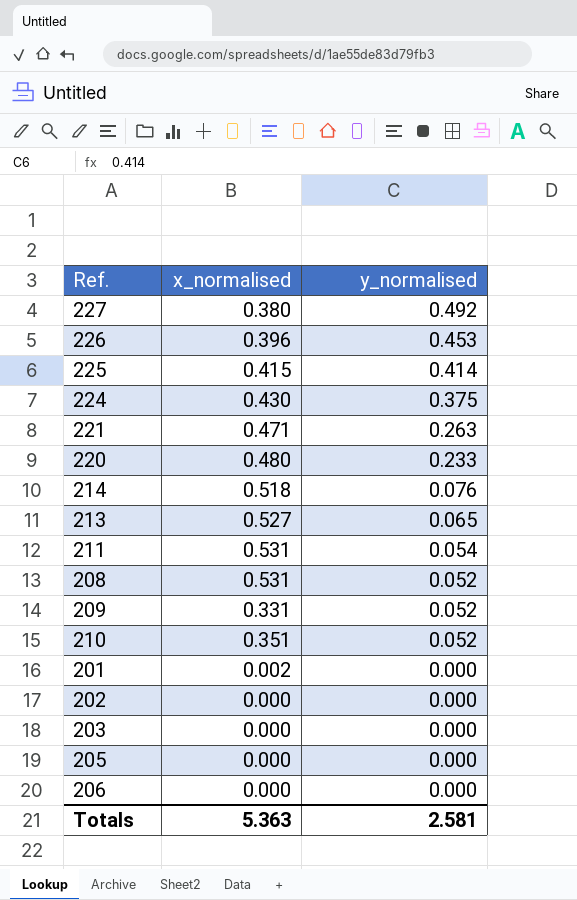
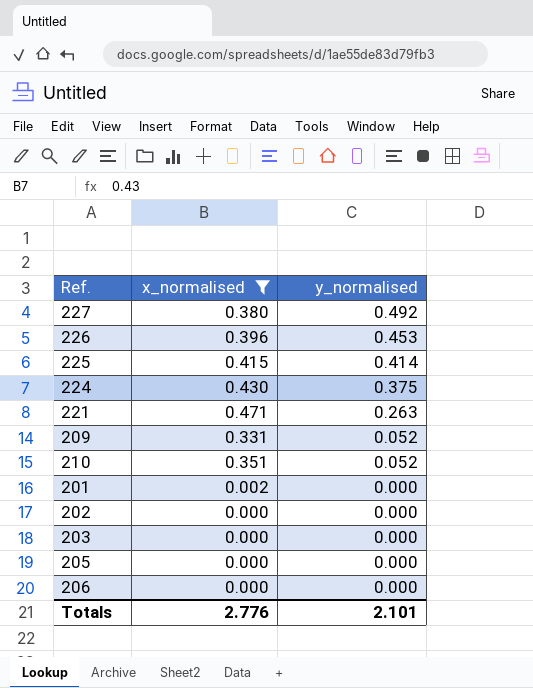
filter: none -> x_normalised <= 0.471
Totals | x_normalised: 5.363 -> 2.776
Totals | y_normalised: 2.581 -> 2.101

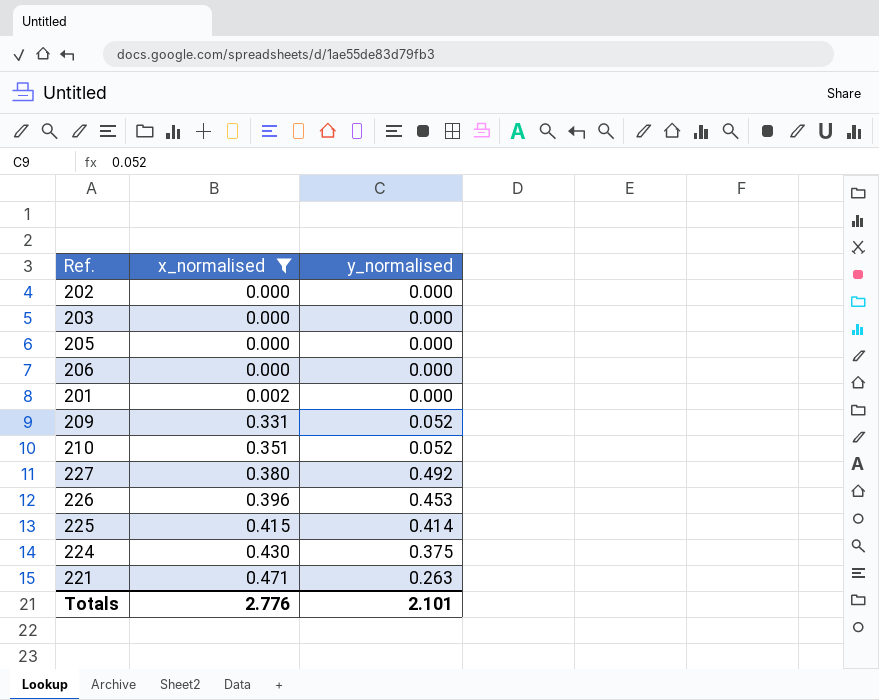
row order: y_normalised descending -> x_normalised ascending

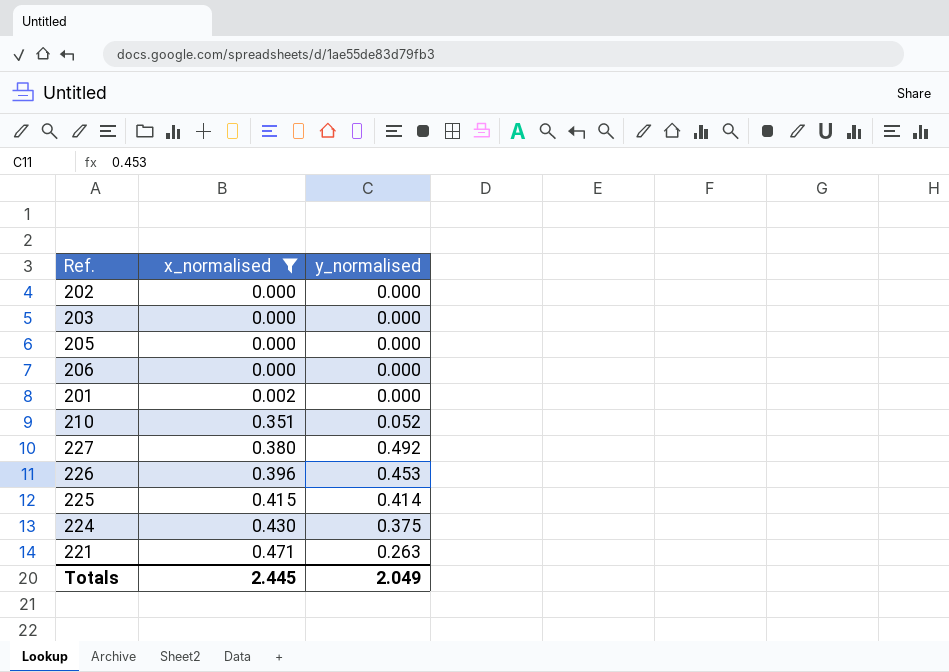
row 209: 0.331 | 0.052 -> none
Totals | x_normalised: 2.776 -> 2.445
Totals | y_normalised: 2.101 -> 2.049

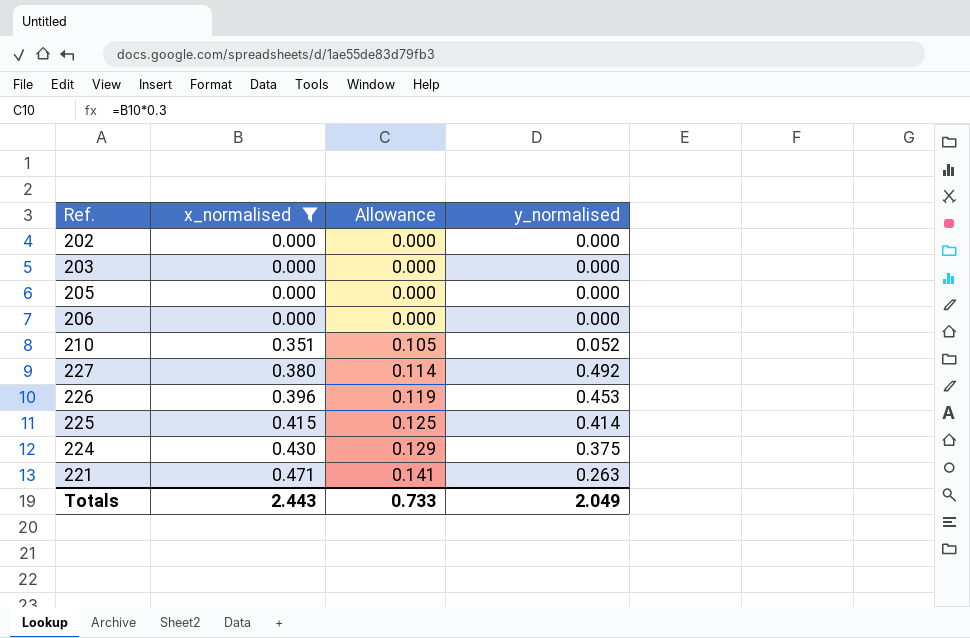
column Allowance | formula: none -> [x_normalised] * 0.3
row 201: 0.002 | 0.000 -> none
Totals | x_normalised: 2.445 -> 2.443

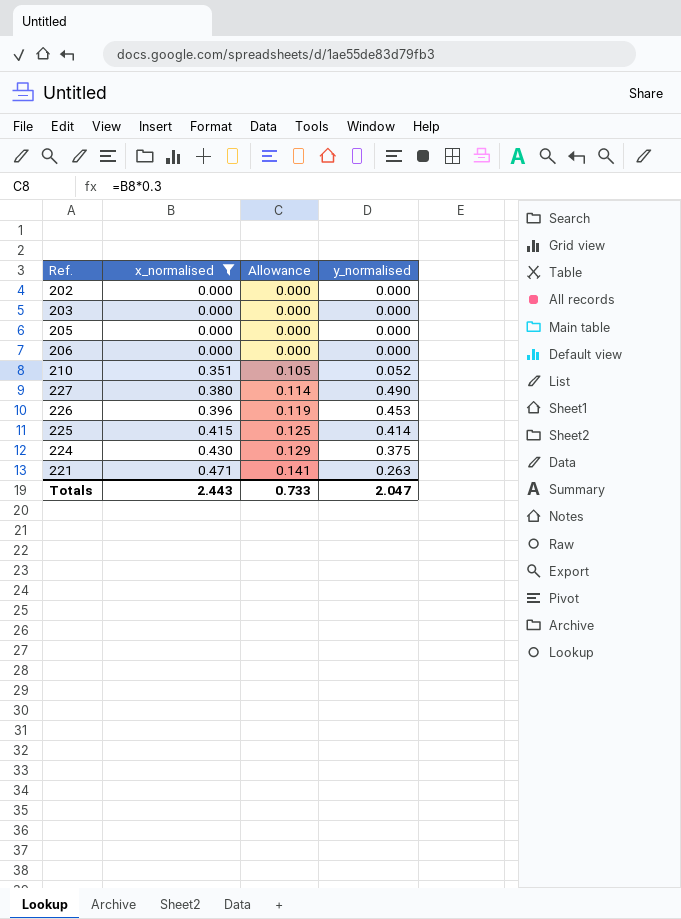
227 | y_normalised: 0.492 -> 0.490
Totals | y_normalised: 2.049 -> 2.047

